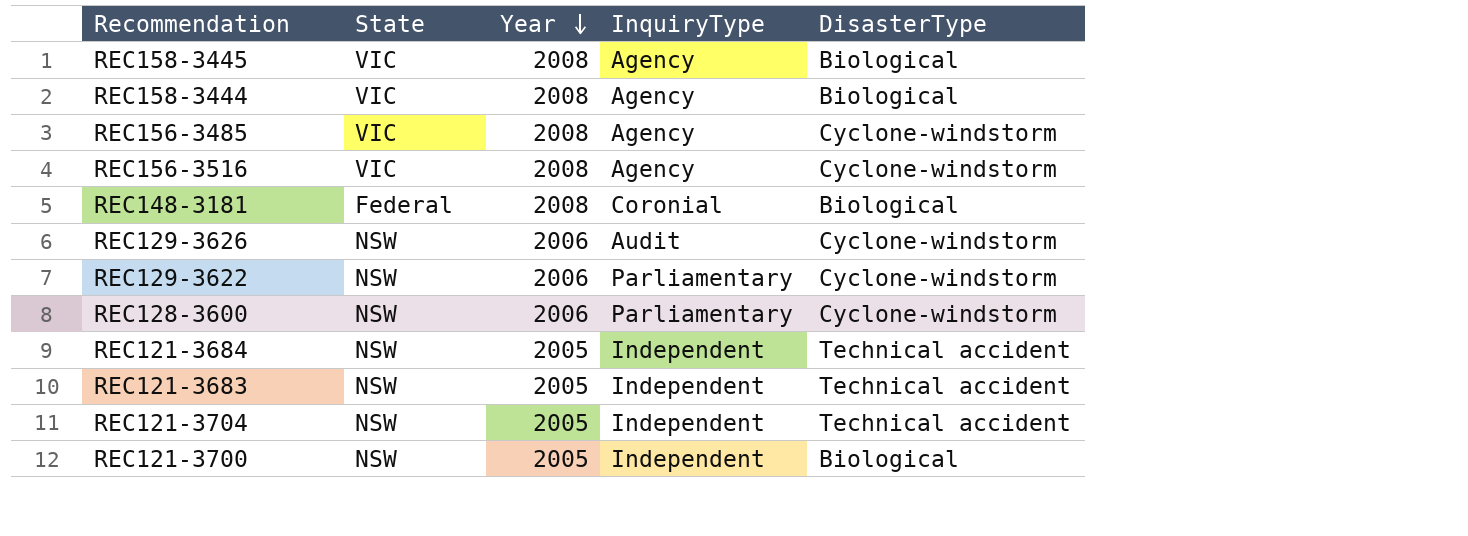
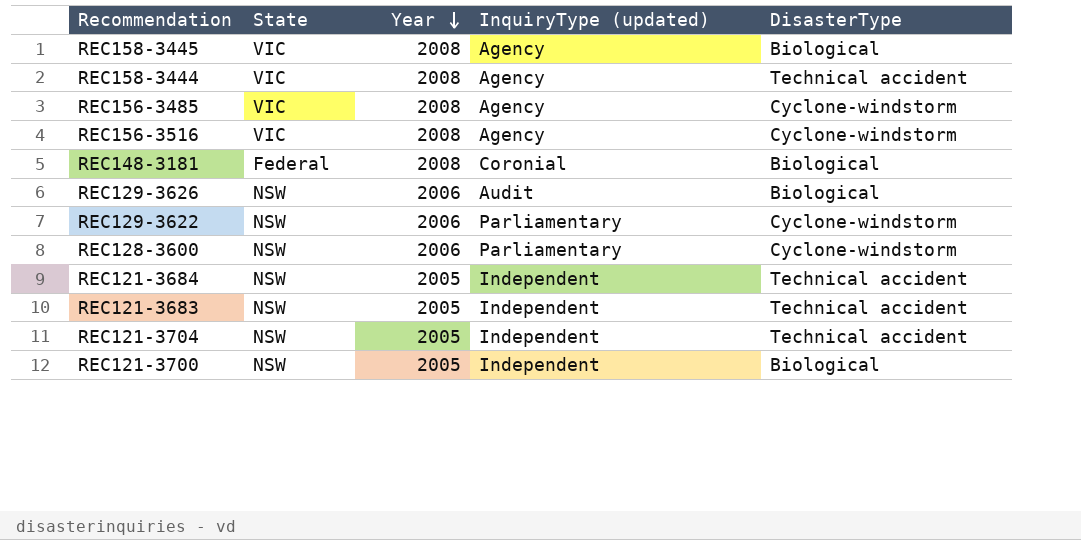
column name: InquiryType -> InquiryType (updated)
REC158-3444 | DisasterType: Biological -> Technical accident
REC129-3626 | DisasterType: Cyclone-windstorm -> Biological

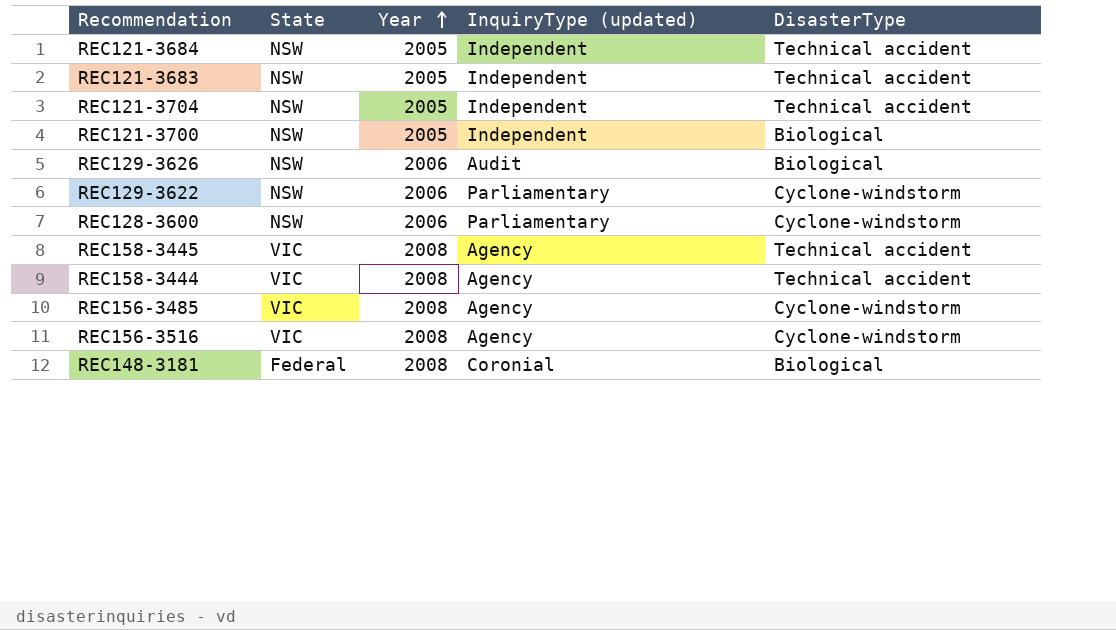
row order: Year descending -> Year ascending
REC158-3445 | DisasterType: Biological -> Technical accident

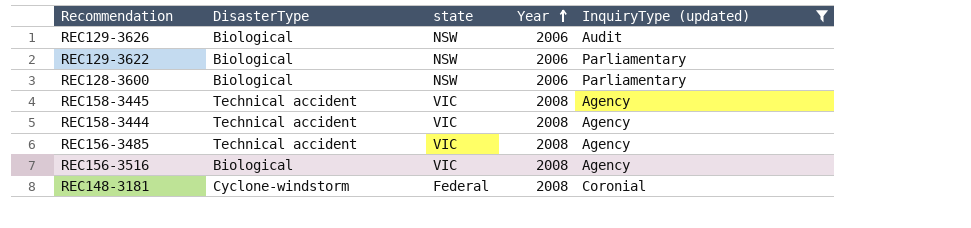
filter: none -> InquiryType (updated) != Independent
column DisasterType | position: 5 -> 2
column name: State -> state
REC129-3622 | DisasterType: Cyclone-windstorm -> Biological
REC128-3600 | DisasterType: Cyclone-windstorm -> Biological
REC156-3485 | DisasterType: Cyclone-windstorm -> Technical accident
REC156-3516 | DisasterType: Cyclone-windstorm -> Biological
REC148-3181 | DisasterType: Biological -> Cyclone-windstorm

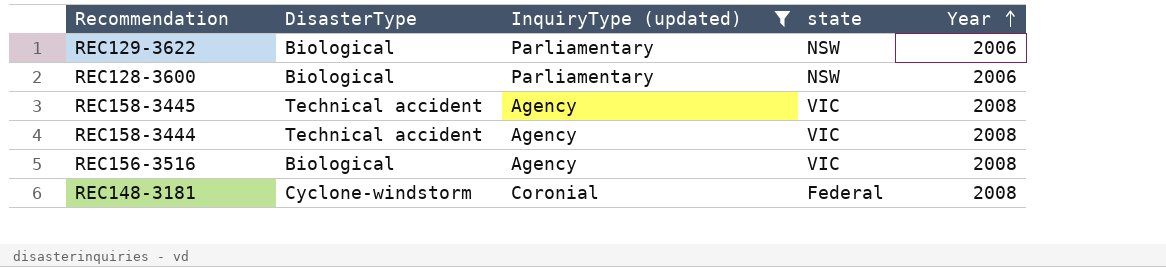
column InquiryType (updated) | position: 5 -> 3
row REC129-3626: Biological | NSW | 2006 | Audit -> none
row REC156-3485: Technical accident | VIC | 2008 | Agency -> none

